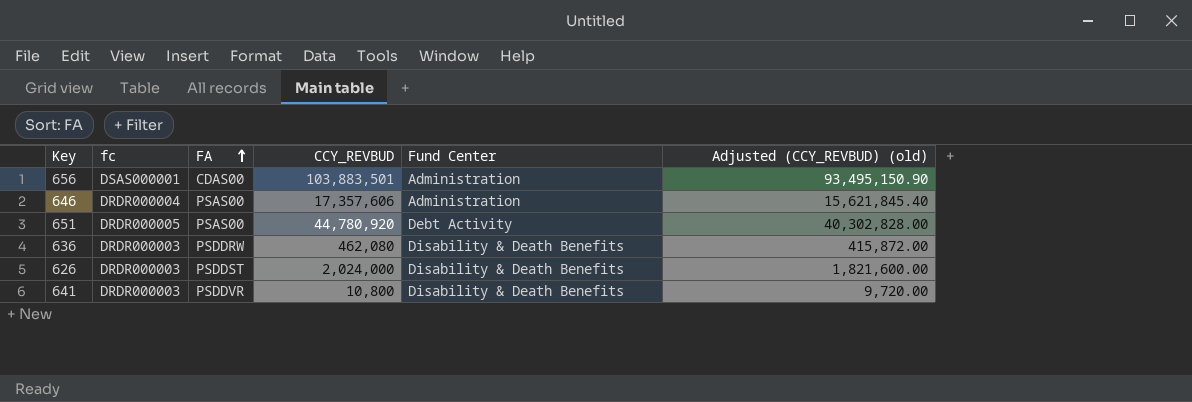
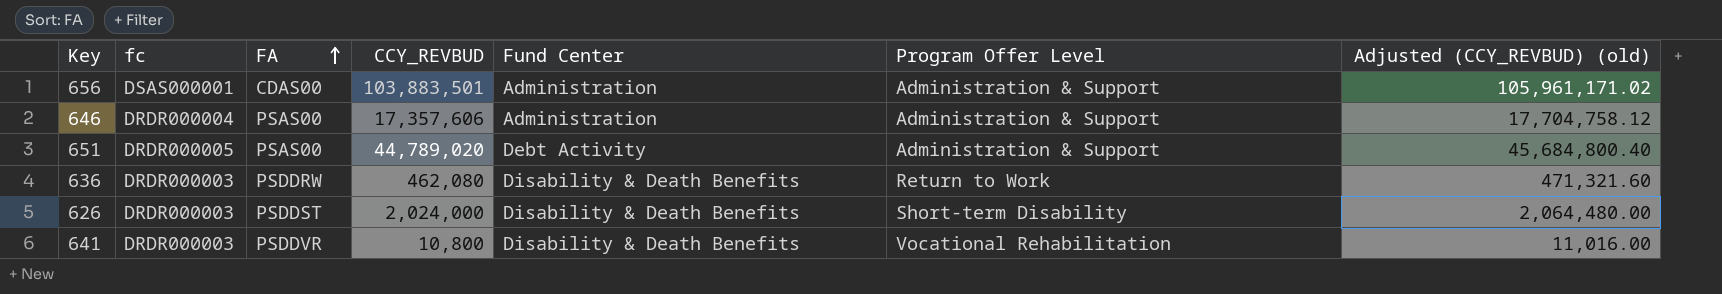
column Program Offer Level | position: none -> 6
column Adjusted (CCY_REVBUD) (old) | formula: [CCY_REVBUD] * 0.9 -> [CCY_REVBUD] * 1.02
651 | CCY_REVBUD: 44,780,920 -> 44,789,020

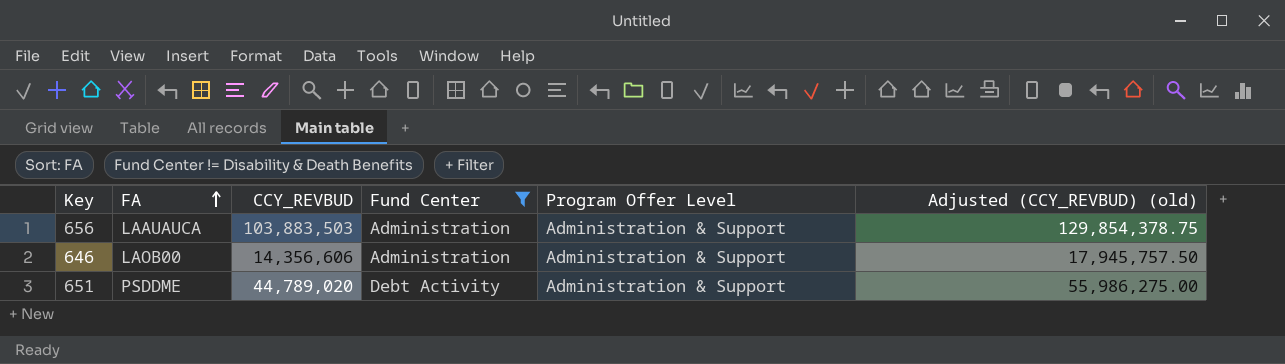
filter: none -> Fund Center != Disability & Death Benefits
column fc | position: 2 -> none
column Adjusted (CCY_REVBUD) (old) | formula: [CCY_REVBUD] * 1.02 -> [CCY_REVBUD] * 1.25
656 | FA: CDAS00 -> LAAUAUCA
656 | CCY_REVBUD: 103,883,501 -> 103,883,503
646 | FA: PSAS00 -> LAOB00
646 | CCY_REVBUD: 17,357,606 -> 14,356,606
651 | FA: PSAS00 -> PSDDME

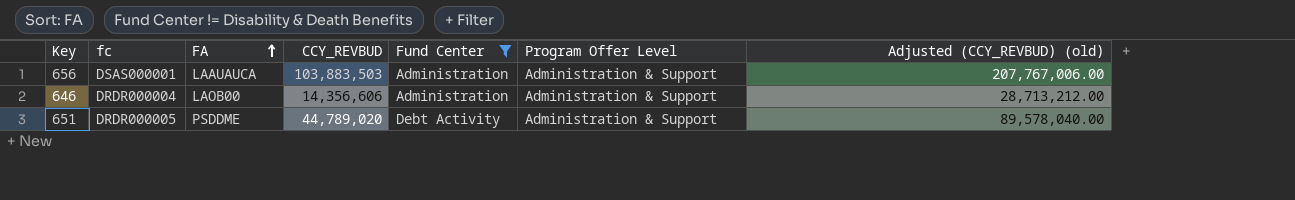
column fc | position: none -> 2
column Adjusted (CCY_REVBUD) (old) | formula: [CCY_REVBUD] * 1.25 -> [CCY_REVBUD] * 2

